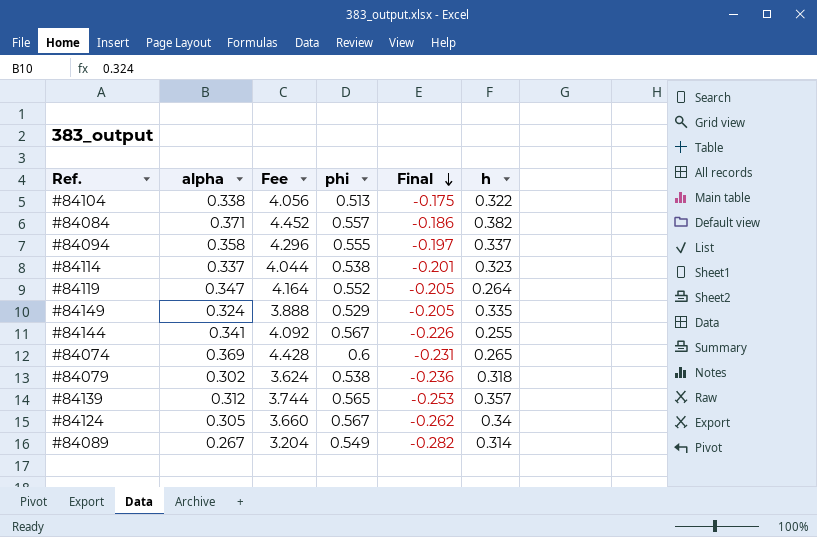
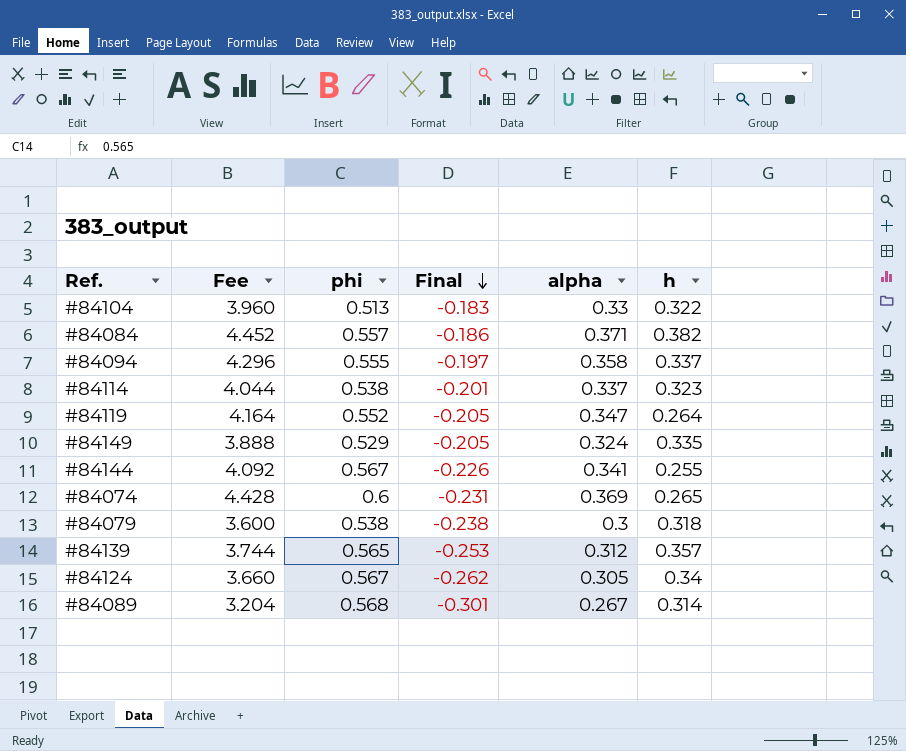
column alpha | position: 2 -> 5
#84104 | Fee: 4.056 -> 3.960
#84104 | Final: -0.175 -> -0.183
#84104 | alpha: 0.338 -> 0.33
#84079 | Fee: 3.624 -> 3.600
#84079 | Final: -0.236 -> -0.238
#84079 | alpha: 0.302 -> 0.3
#84089 | phi: 0.549 -> 0.568
#84089 | Final: -0.282 -> -0.301

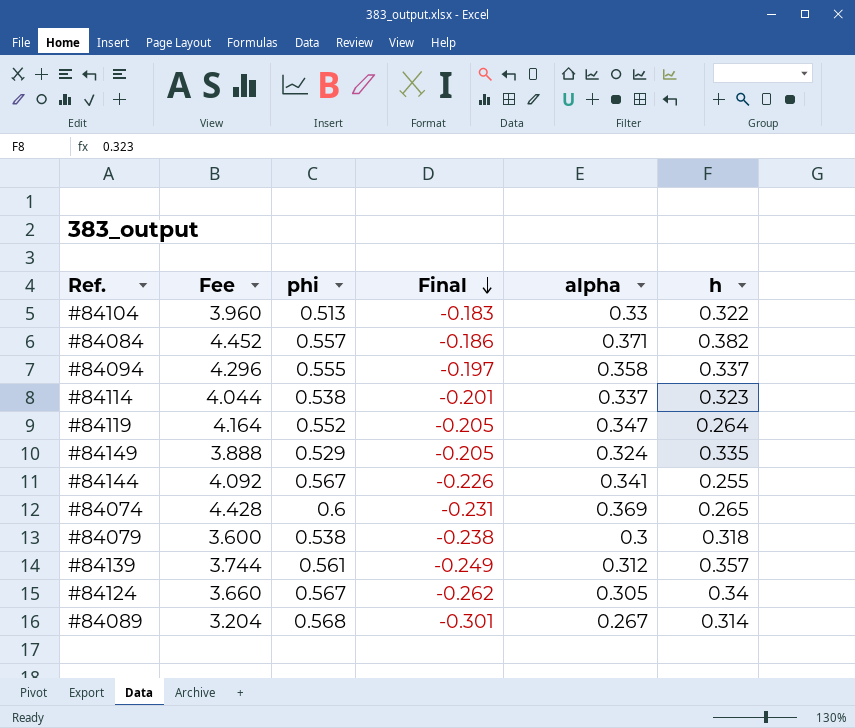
#84139 | phi: 0.565 -> 0.561
#84139 | Final: -0.253 -> -0.249

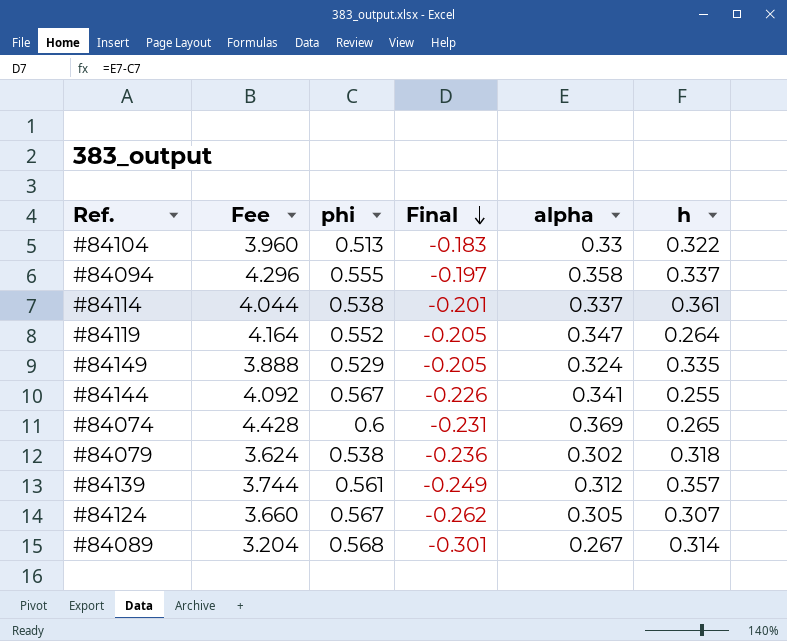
row #84084: 4.452 | 0.557 | -0.186 | 0.371 | 0.382 -> none
#84114 | h: 0.323 -> 0.361
#84079 | Fee: 3.600 -> 3.624
#84079 | Final: -0.238 -> -0.236
#84079 | alpha: 0.3 -> 0.302
#84124 | h: 0.34 -> 0.307

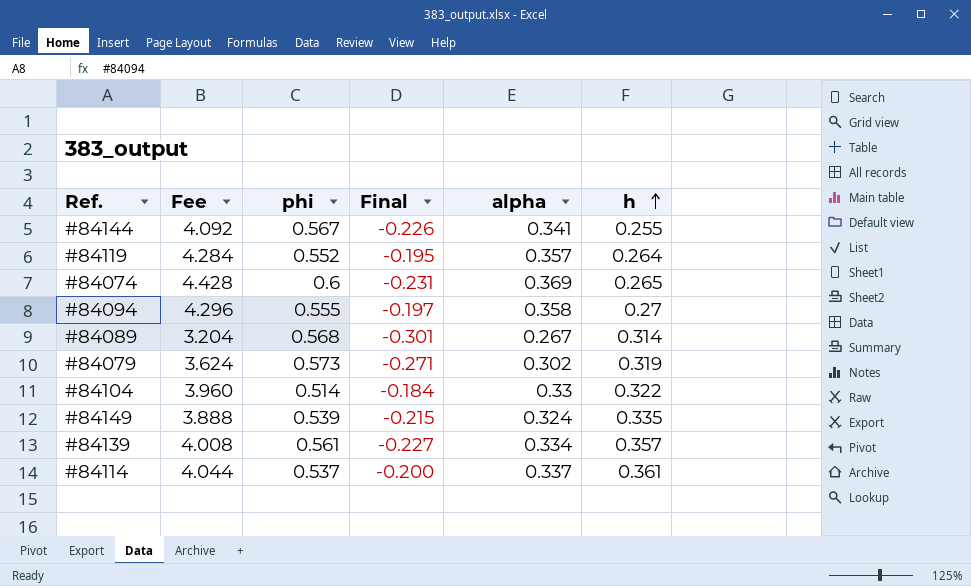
row order: Final descending -> h ascending
row #84124: 3.660 | 0.567 | -0.262 | 0.305 | 0.307 -> none
#84119 | Fee: 4.164 -> 4.284
#84119 | Final: -0.205 -> -0.195
#84119 | alpha: 0.347 -> 0.357
#84094 | h: 0.337 -> 0.27
#84079 | phi: 0.538 -> 0.573
#84079 | Final: -0.236 -> -0.271
#84079 | h: 0.318 -> 0.319
#84104 | phi: 0.513 -> 0.514
#84104 | Final: -0.183 -> -0.184
#84149 | phi: 0.529 -> 0.539
#84149 | Final: -0.205 -> -0.215
#84139 | Fee: 3.744 -> 4.008
#84139 | Final: -0.249 -> -0.227
#84139 | alpha: 0.312 -> 0.334
#84114 | phi: 0.538 -> 0.537
#84114 | Final: -0.201 -> -0.200

